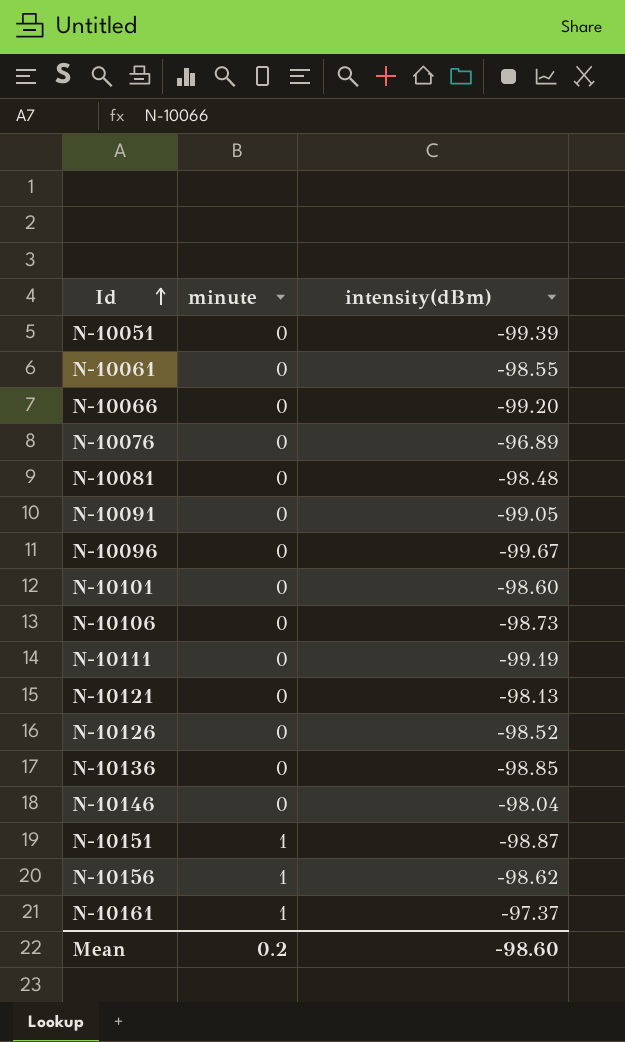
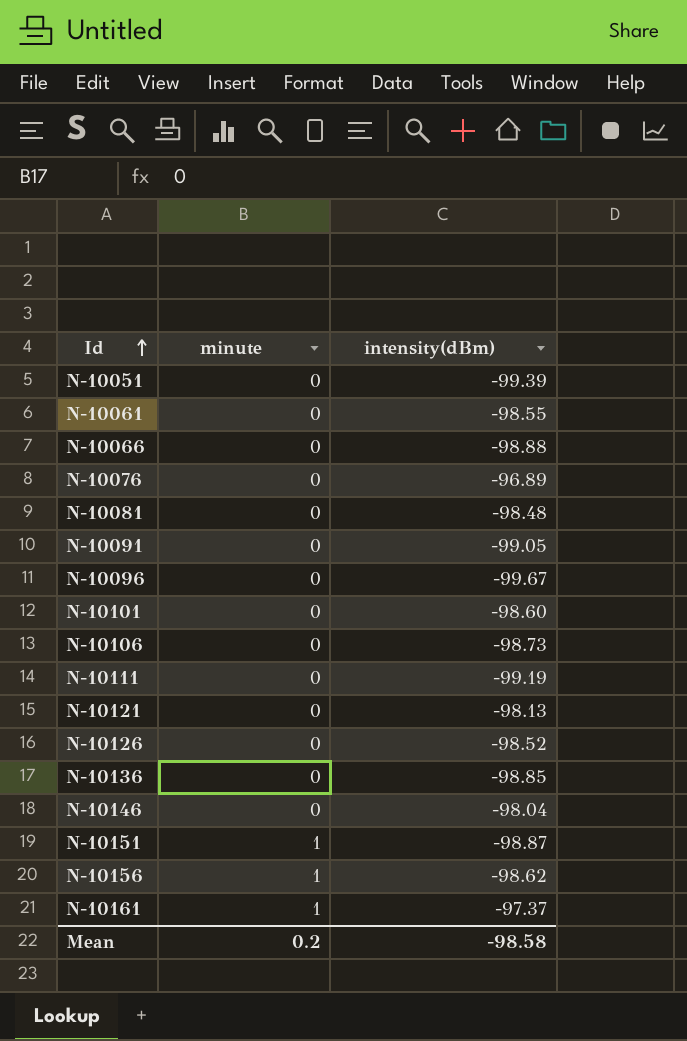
N-10066 | intensity(dBm): -99.20 -> -98.88
Mean | intensity(dBm): -98.60 -> -98.58

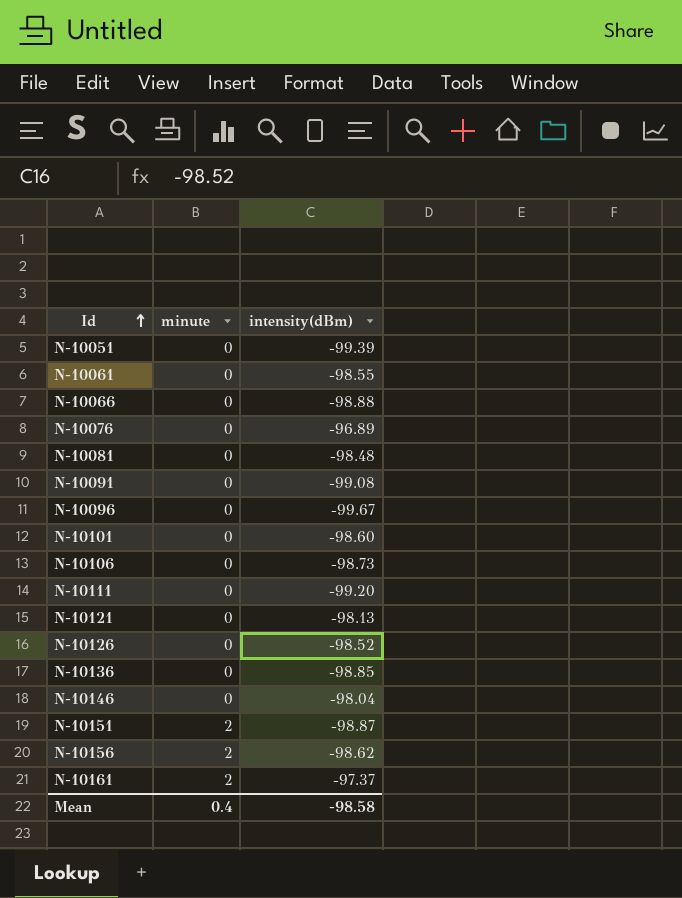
N-10091 | intensity(dBm): -99.05 -> -99.08
N-10111 | intensity(dBm): -99.19 -> -99.20
N-10151 | minute: 1 -> 2
N-10156 | minute: 1 -> 2
N-10161 | minute: 1 -> 2
Mean | minute: 0.2 -> 0.4

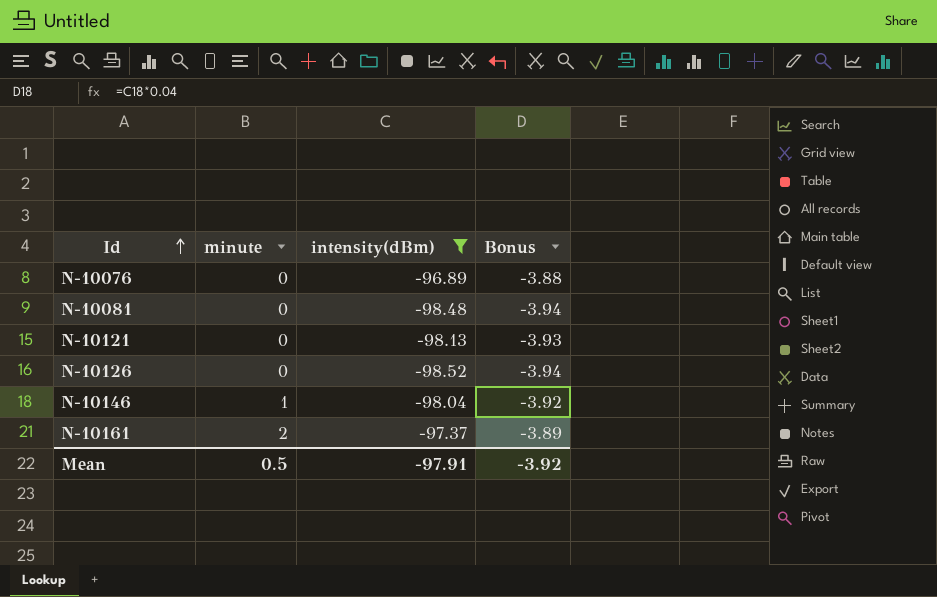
filter: none -> intensity(dBm) >= -98.52
column Bonus | formula: none -> [intensity(dBm)] * 0.04
N-10146 | minute: 0 -> 1
Mean | minute: 0.4 -> 0.5
Mean | intensity(dBm): -98.58 -> -97.91

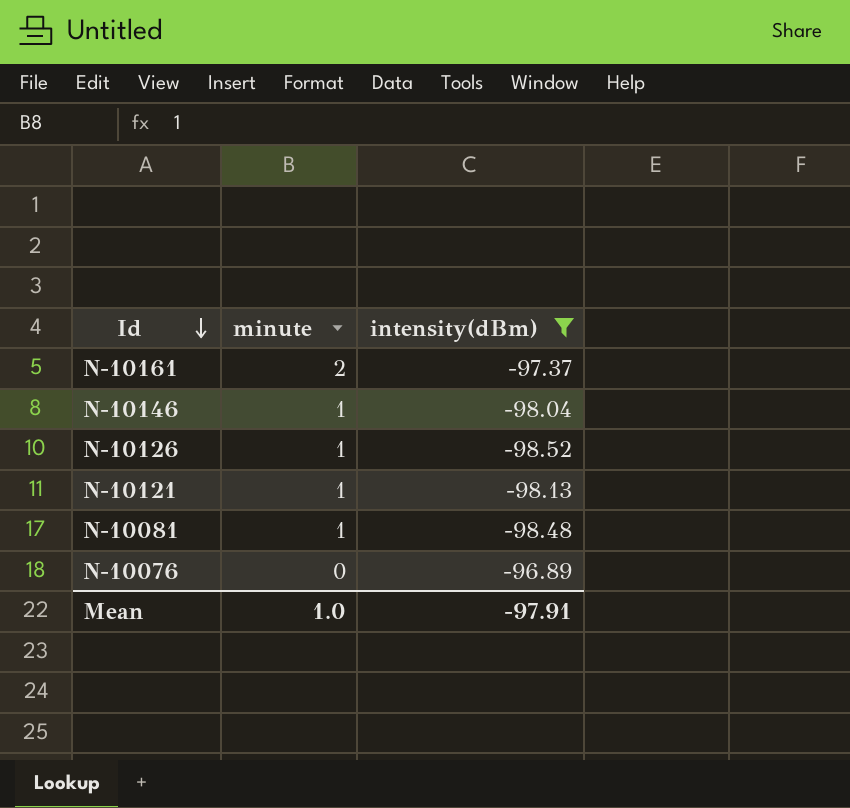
row order: Id ascending -> Id descending
column Bonus | formula: [intensity(dBm)] * 0.04 -> none
N-10126 | minute: 0 -> 1
N-10121 | minute: 0 -> 1
N-10081 | minute: 0 -> 1
Mean | minute: 0.5 -> 1.0

